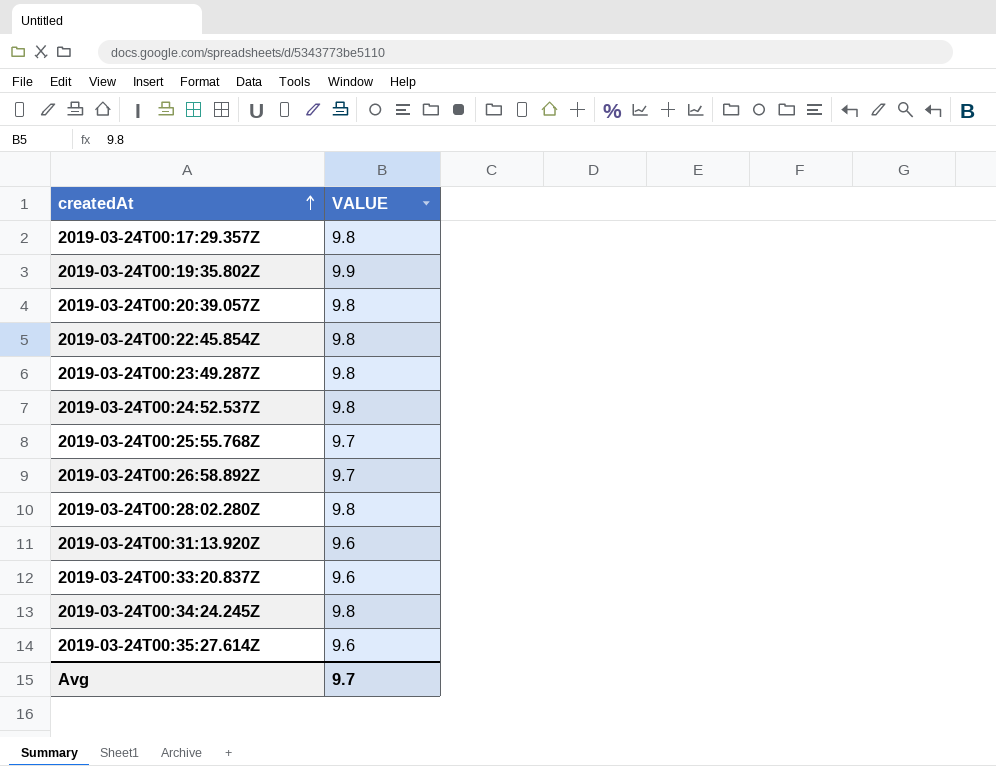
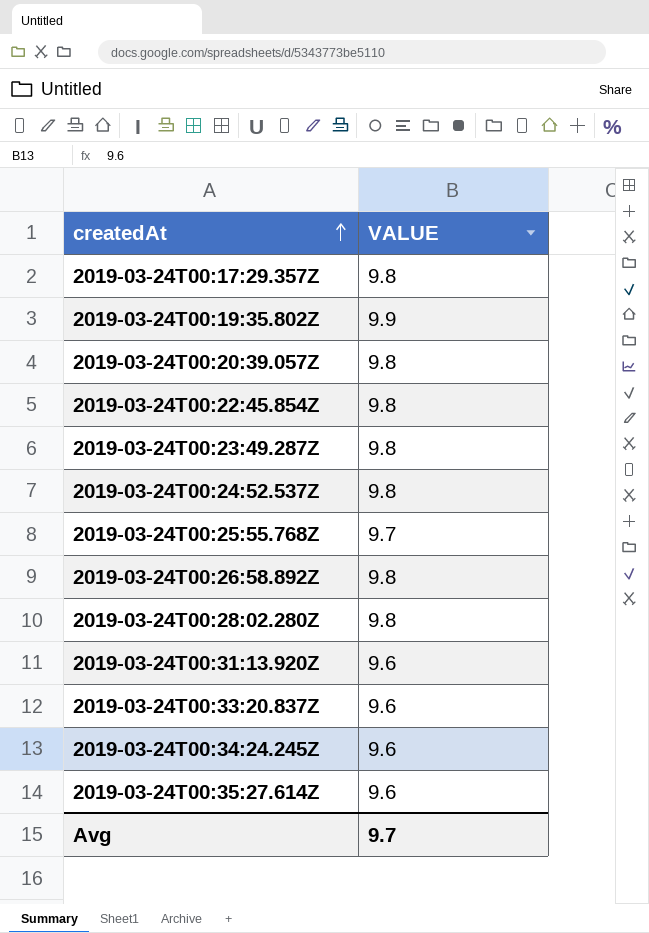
2019-03-24T00:26:58.892Z | VALUE: 9.7 -> 9.8
2019-03-24T00:34:24.245Z | VALUE: 9.8 -> 9.6

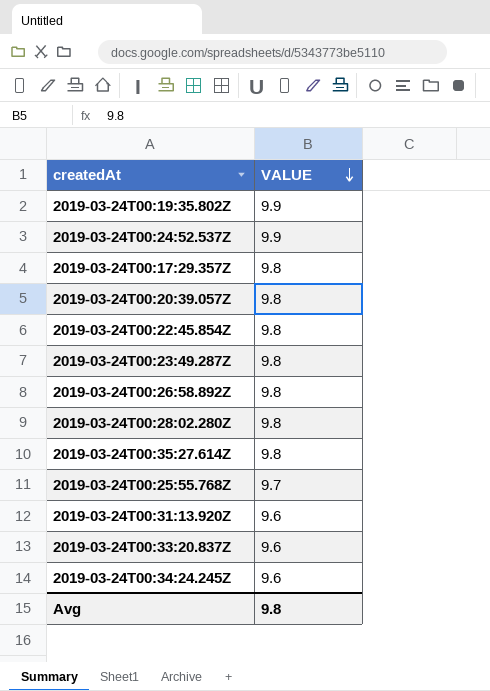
row order: createdAt ascending -> VALUE descending
2019-03-24T00:24:52.537Z | VALUE: 9.8 -> 9.9
2019-03-24T00:35:27.614Z | VALUE: 9.6 -> 9.8
Avg | VALUE: 9.7 -> 9.8

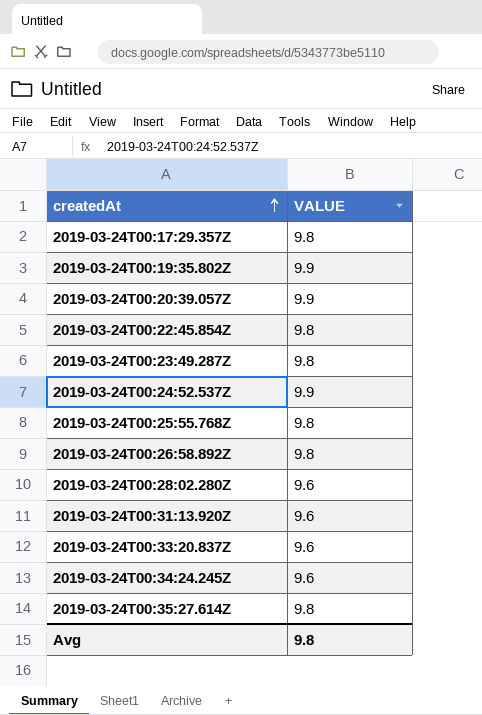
row order: VALUE descending -> createdAt ascending
2019-03-24T00:20:39.057Z | VALUE: 9.8 -> 9.9
2019-03-24T00:25:55.768Z | VALUE: 9.7 -> 9.8
2019-03-24T00:28:02.280Z | VALUE: 9.8 -> 9.6

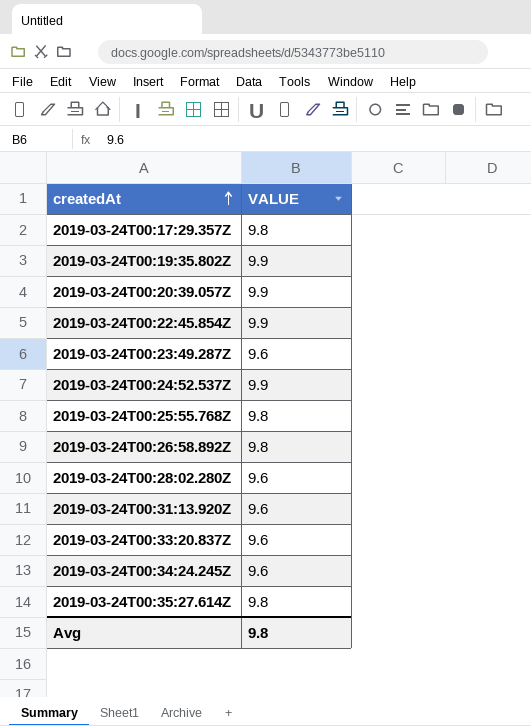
2019-03-24T00:22:45.854Z | VALUE: 9.8 -> 9.9
2019-03-24T00:23:49.287Z | VALUE: 9.8 -> 9.6

